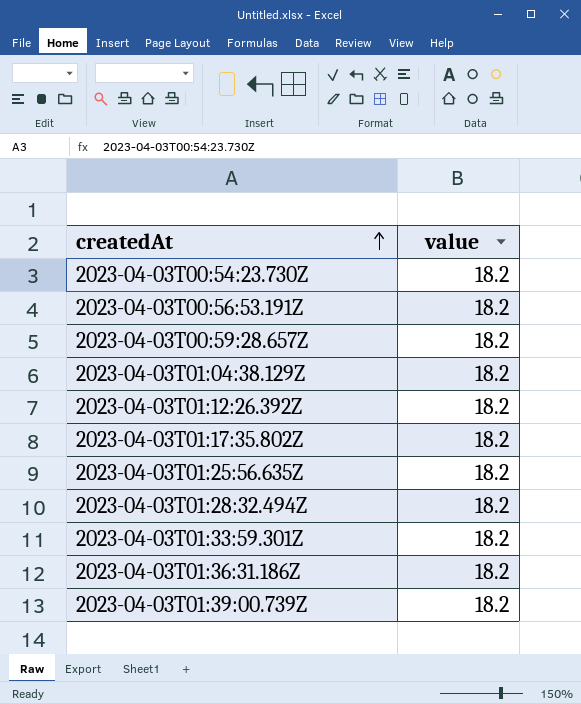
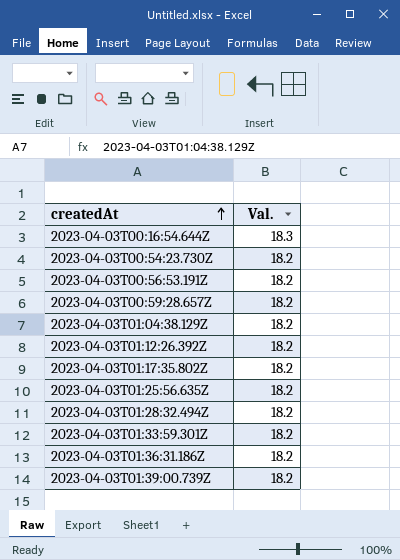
column name: value -> Val.
row 2023-04-03T00:16:54.644Z: none -> 18.3

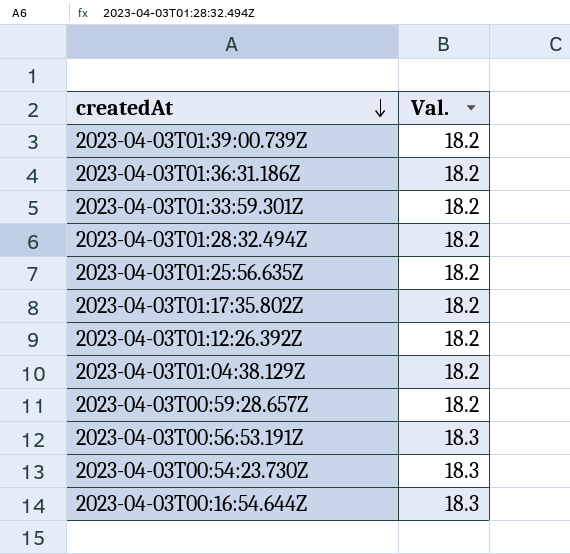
row order: createdAt ascending -> createdAt descending
2023-04-03T00:56:53.191Z | Val.: 18.2 -> 18.3
2023-04-03T00:54:23.730Z | Val.: 18.2 -> 18.3

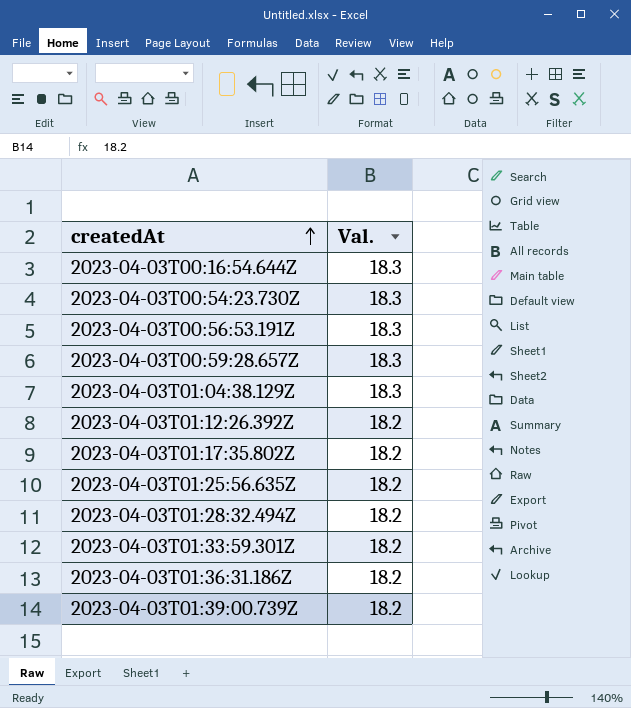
row order: createdAt descending -> createdAt ascending
2023-04-03T00:59:28.657Z | Val.: 18.2 -> 18.3
2023-04-03T01:04:38.129Z | Val.: 18.2 -> 18.3

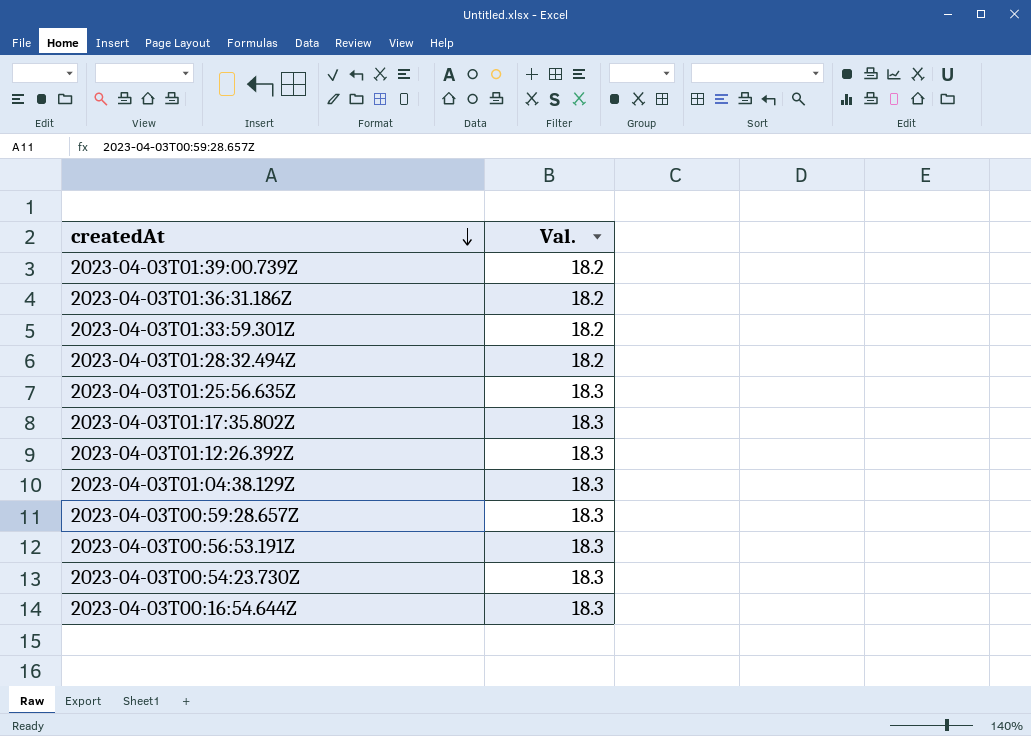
row order: createdAt ascending -> createdAt descending
2023-04-03T01:25:56.635Z | Val.: 18.2 -> 18.3
2023-04-03T01:17:35.802Z | Val.: 18.2 -> 18.3
2023-04-03T01:12:26.392Z | Val.: 18.2 -> 18.3

